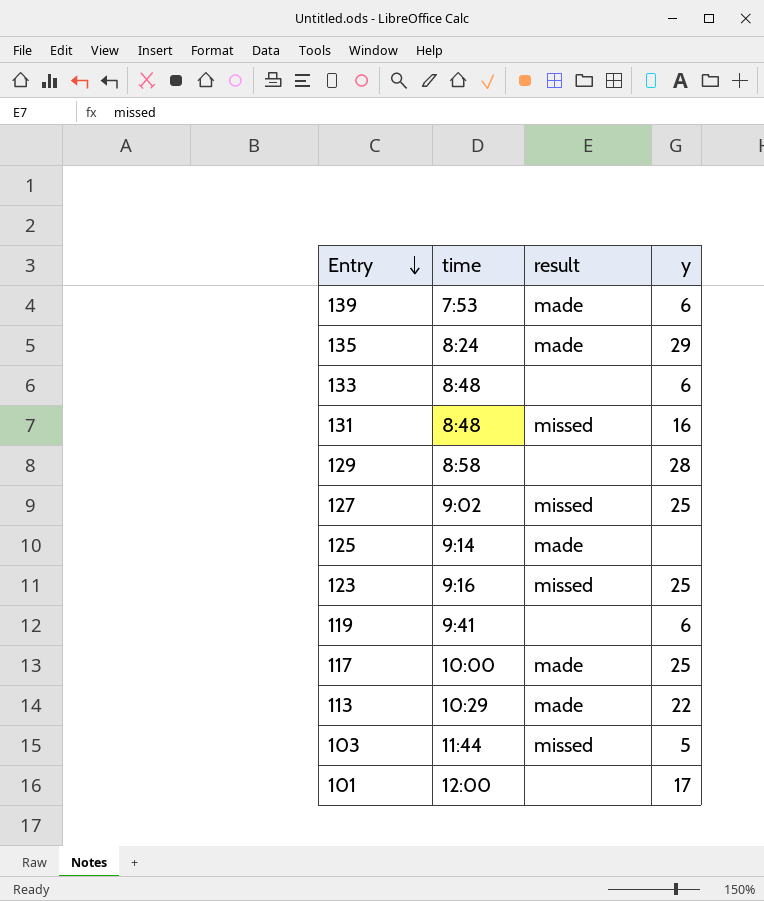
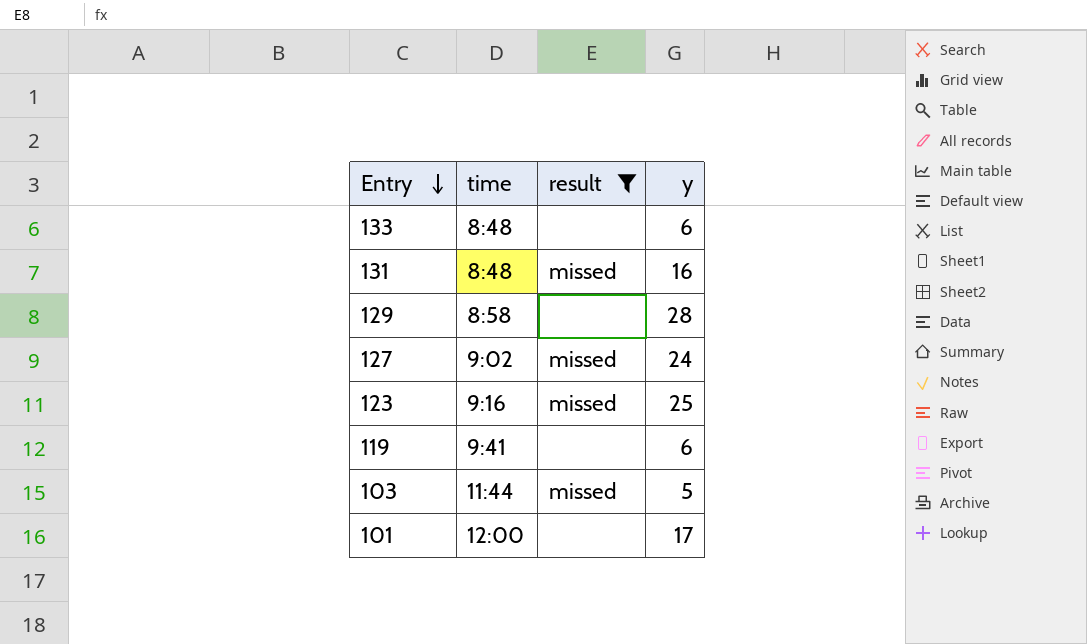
filter: none -> result != made
127 | y: 25 -> 24

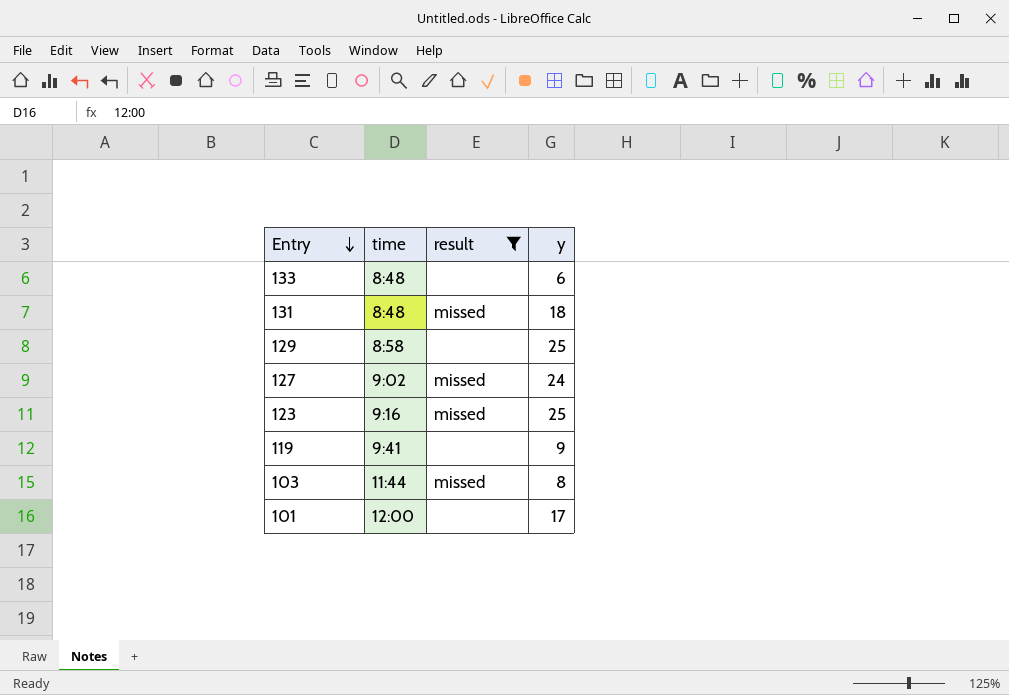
131 | y: 16 -> 18
129 | y: 28 -> 25
119 | y: 6 -> 9
103 | y: 5 -> 8

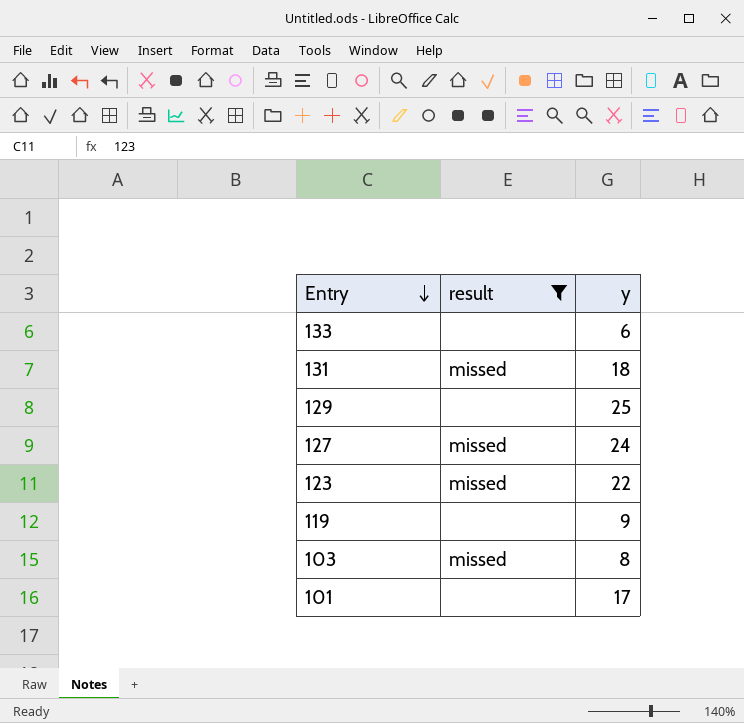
column time | position: 2 -> none
123 | y: 25 -> 22

